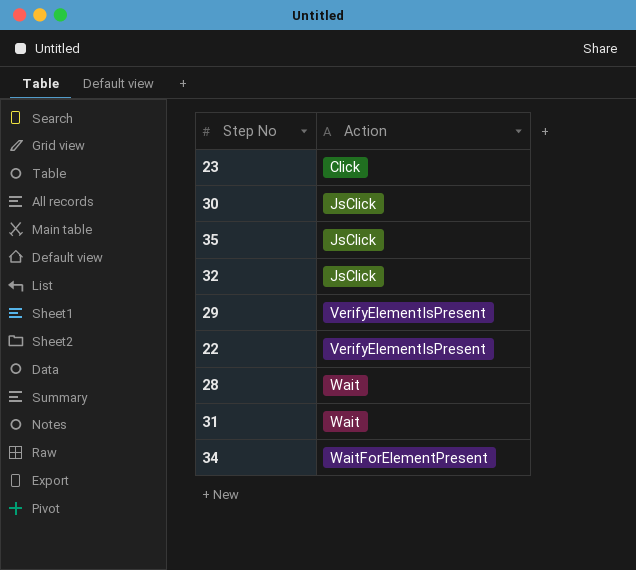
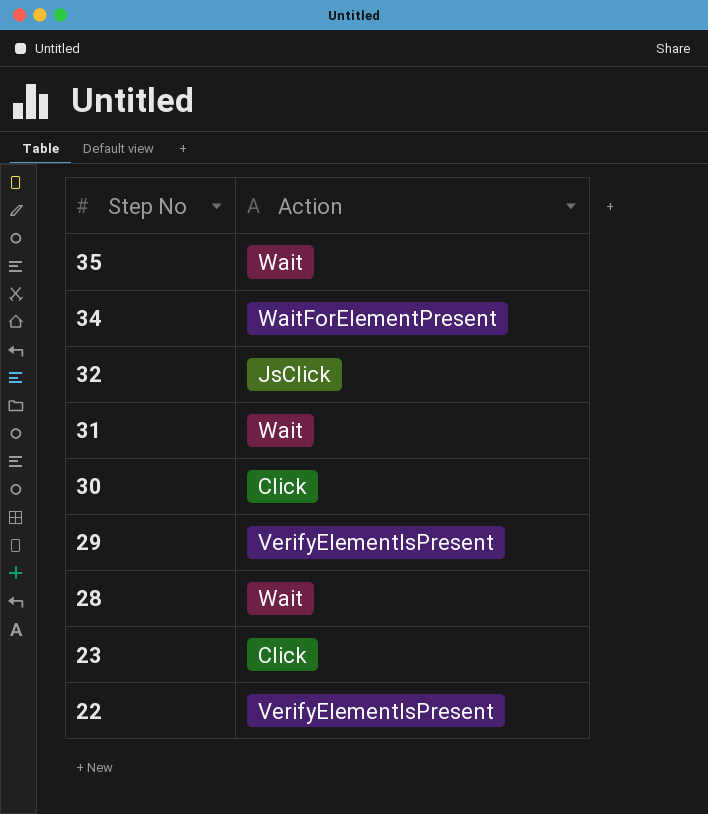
row order: Action ascending -> Step No descending
35 | Action: JsClick -> Wait
30 | Action: JsClick -> Click

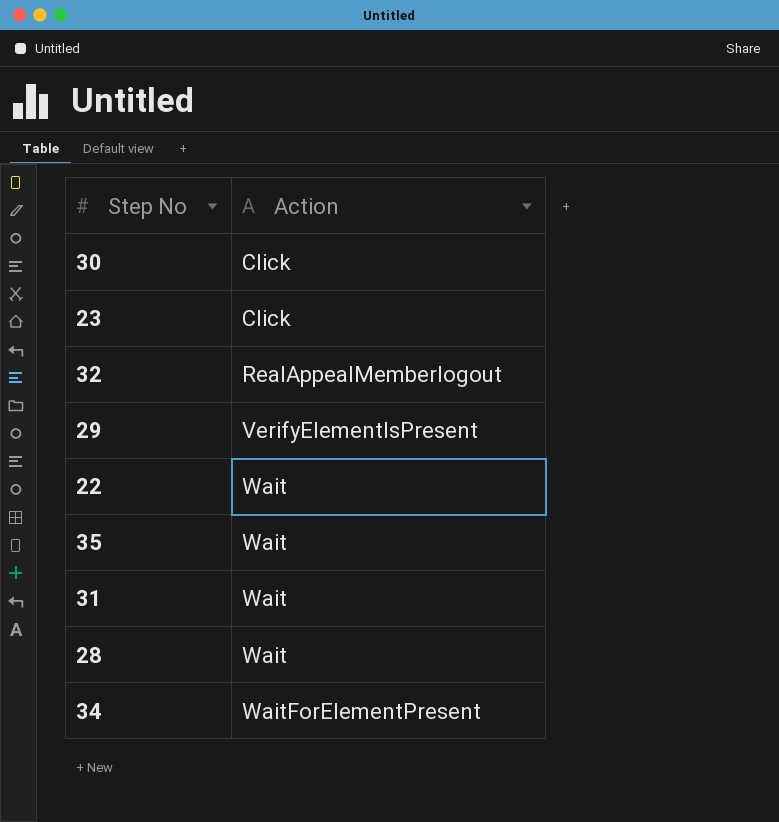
row order: Step No descending -> Action ascending
32 | Action: JsClick -> RealAppealMemberlogout
22 | Action: VerifyElementIsPresent -> Wait

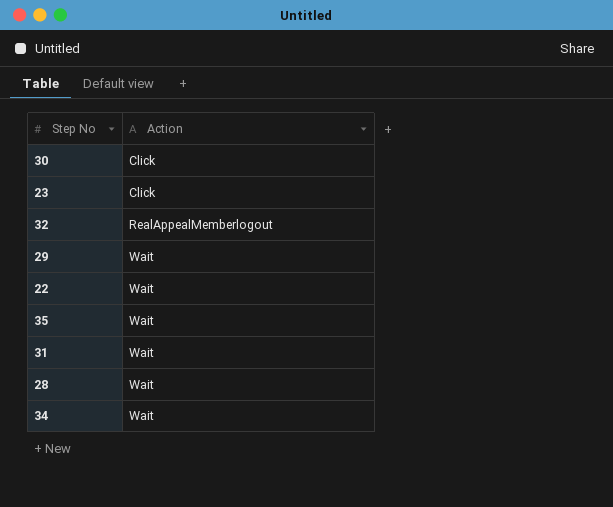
29 | Action: VerifyElementIsPresent -> Wait
34 | Action: WaitForElementPresent -> Wait

